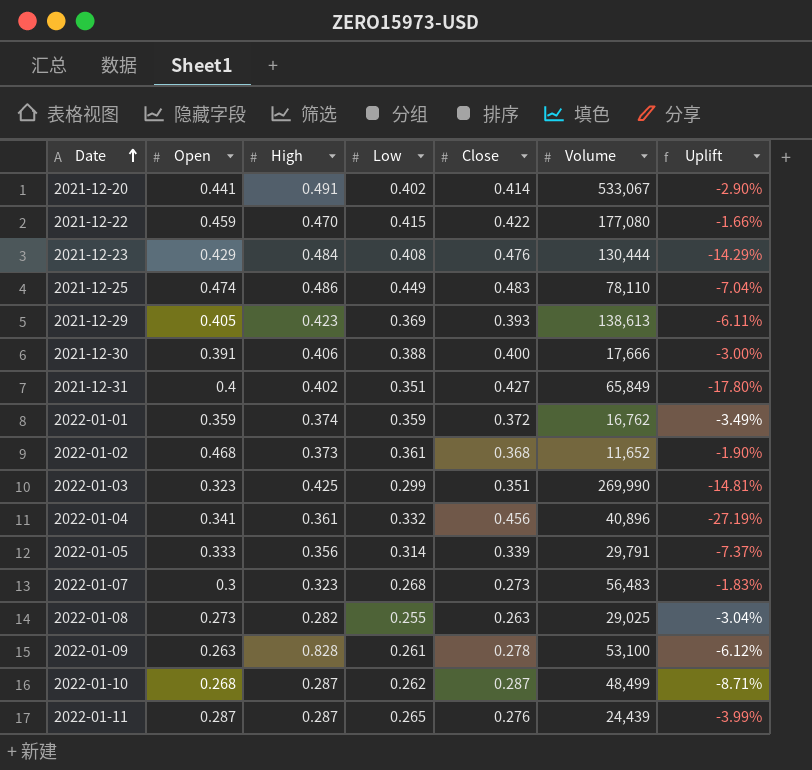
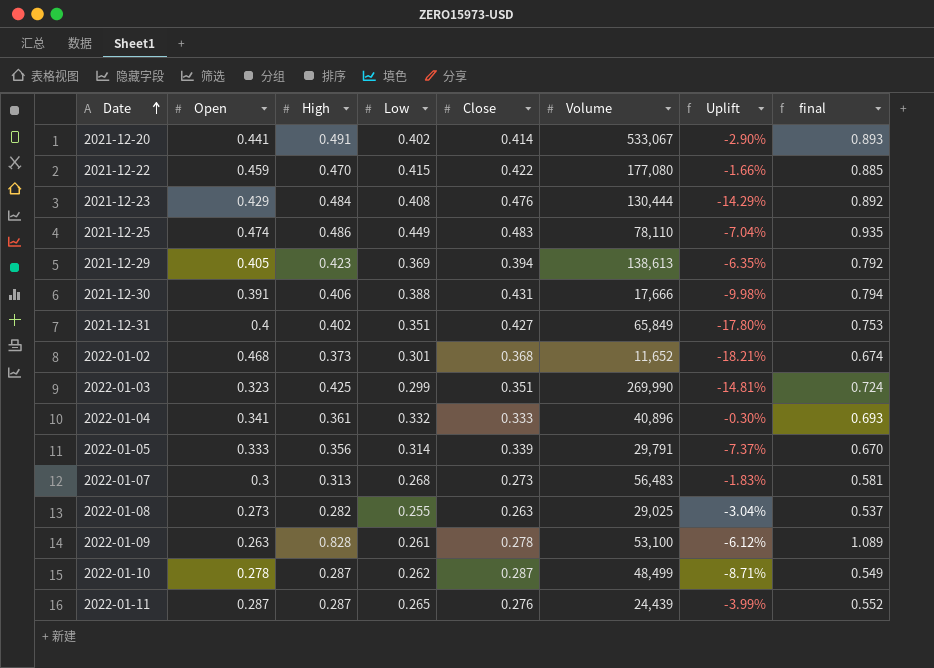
column final | formula: none -> [High] + [Low]
row 2022-01-01: 0.359 | 0.374 | 0.359 | 0.372 | 16,762 | -3.49% -> none
2021-12-29 | Close: 0.393 -> 0.394
2021-12-29 | Uplift: -6.11% -> -6.35%
2021-12-30 | Close: 0.400 -> 0.431
2021-12-30 | Uplift: -3.00% -> -9.98%
2022-01-02 | Low: 0.361 -> 0.301
2022-01-02 | Uplift: -1.90% -> -18.21%
2022-01-04 | Close: 0.456 -> 0.333
2022-01-04 | Uplift: -27.19% -> -0.30%
2022-01-07 | High: 0.323 -> 0.313
2022-01-10 | Open: 0.268 -> 0.278

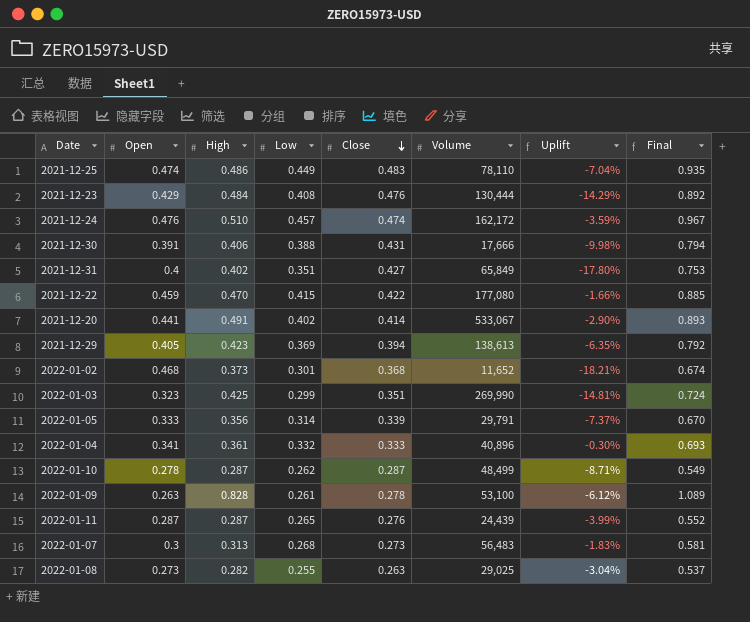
row order: Date ascending -> Close descending
column name: final -> Final
row 2021-12-24: none -> 0.476 | 0.510 | 0.457 | 0.474 | 162,172 | -3.59% | 0.967

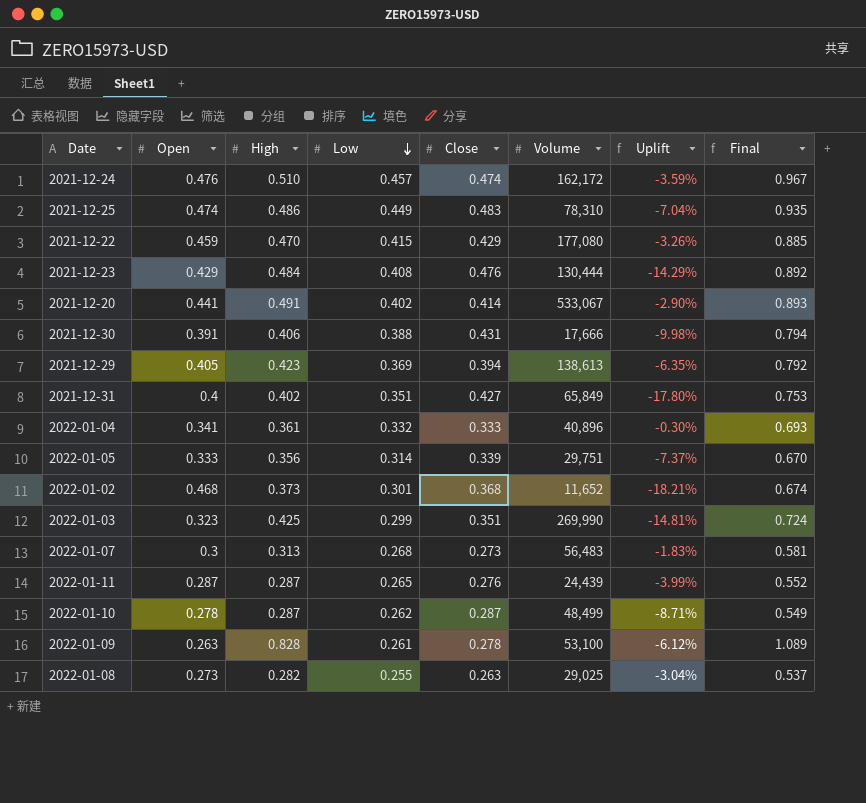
row order: Close descending -> Low descending
2021-12-25 | Volume: 78,110 -> 78,310
2021-12-22 | Close: 0.422 -> 0.429
2021-12-22 | Uplift: -1.66% -> -3.26%
2022-01-05 | Volume: 29,791 -> 29,751

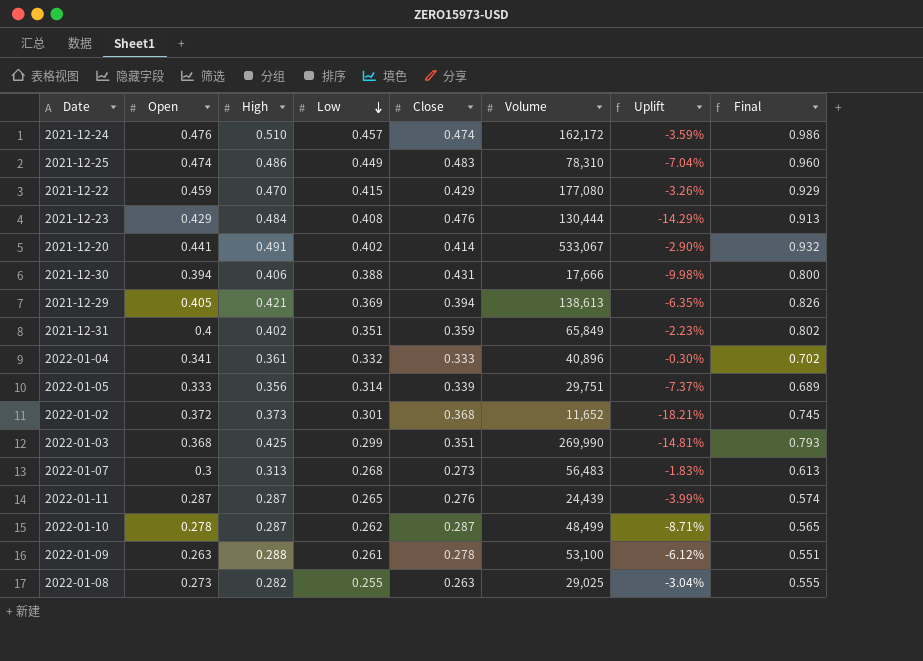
column Final | formula: [High] + [Low] -> [Open] + [High]
2021-12-30 | Open: 0.391 -> 0.394
2021-12-29 | High: 0.423 -> 0.421
2021-12-31 | Close: 0.427 -> 0.359
2021-12-31 | Uplift: -17.80% -> -2.23%
2022-01-02 | Open: 0.468 -> 0.372
2022-01-03 | Open: 0.323 -> 0.368
2022-01-09 | High: 0.828 -> 0.288

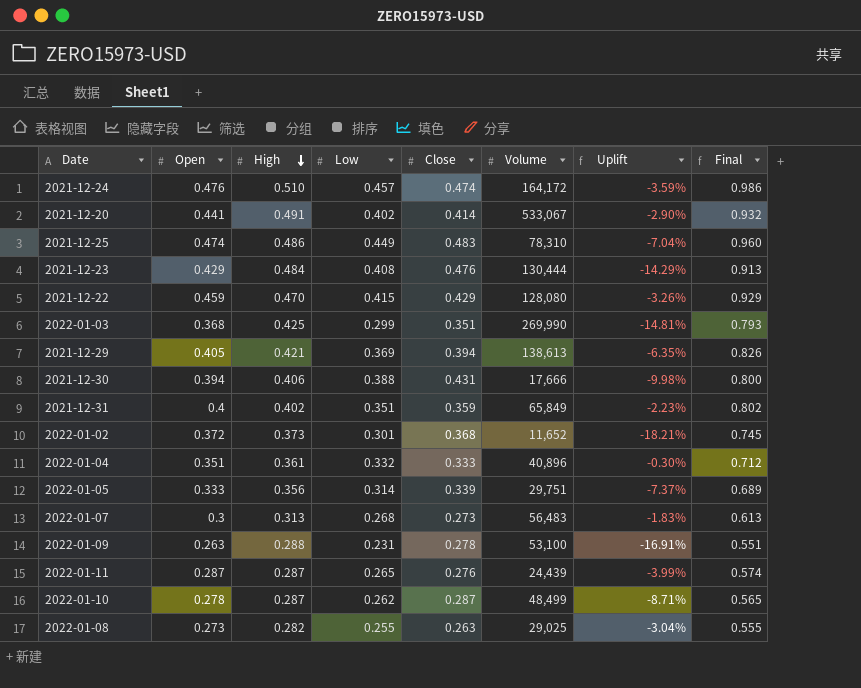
row order: Low descending -> High descending
2021-12-24 | Volume: 162,172 -> 164,172
2021-12-22 | Volume: 177,080 -> 128,080
2022-01-04 | Open: 0.341 -> 0.351
2022-01-04 | Final: 0.702 -> 0.712
2022-01-09 | Low: 0.261 -> 0.231
2022-01-09 | Uplift: -6.12% -> -16.91%

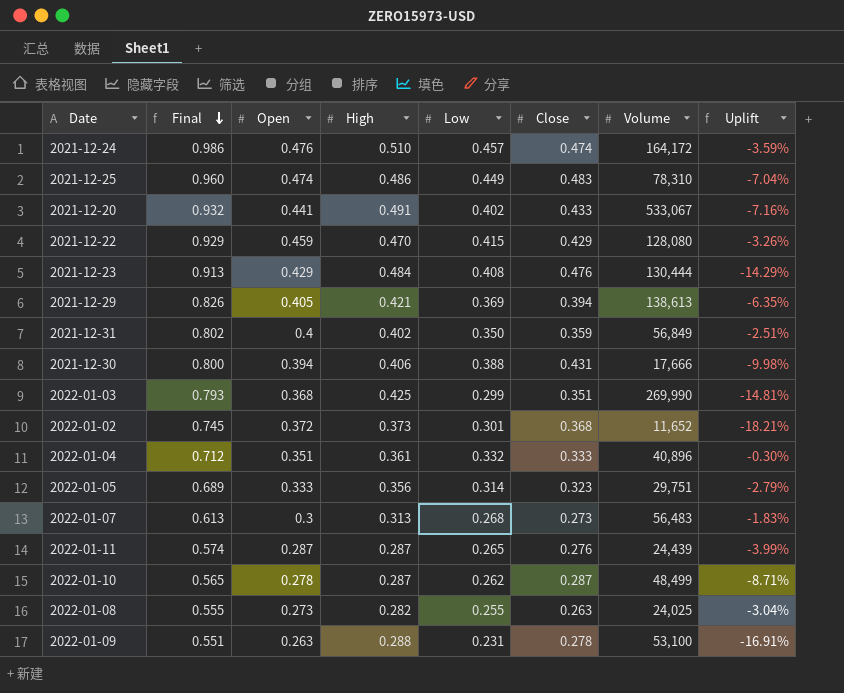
row order: High descending -> Final descending
column Final | position: 8 -> 2
2021-12-20 | Close: 0.414 -> 0.433
2021-12-20 | Uplift: -2.90% -> -7.16%
2021-12-31 | Low: 0.351 -> 0.350
2021-12-31 | Volume: 65,849 -> 56,849
2021-12-31 | Uplift: -2.23% -> -2.51%
2022-01-05 | Close: 0.339 -> 0.323
2022-01-05 | Uplift: -7.37% -> -2.79%
2022-01-08 | Volume: 29,025 -> 24,025

